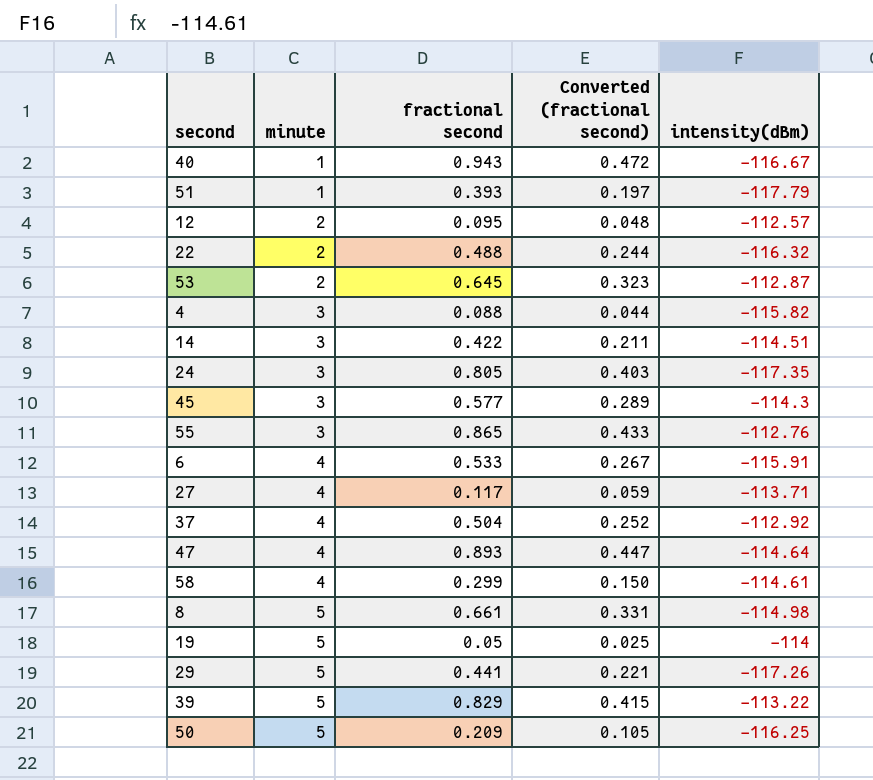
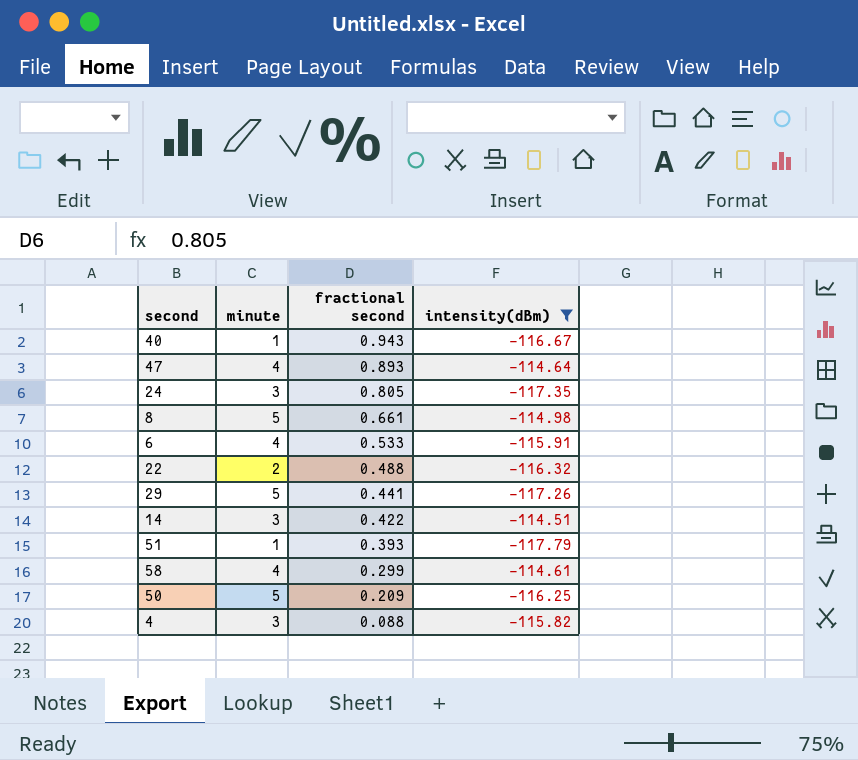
filter: none -> intensity(dBm) <= -114.51
row order: minute ascending -> fractional second descending
column Converted (fractional second) | formula: [fractional second] * 0.5 -> none

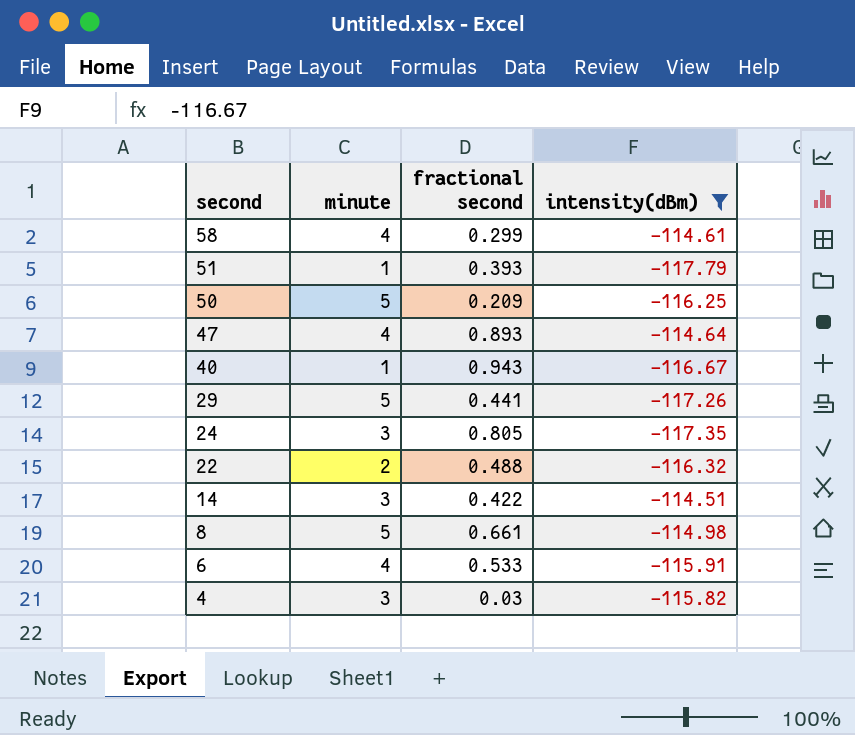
row order: fractional second descending -> second descending
4 | fractional second: 0.088 -> 0.03

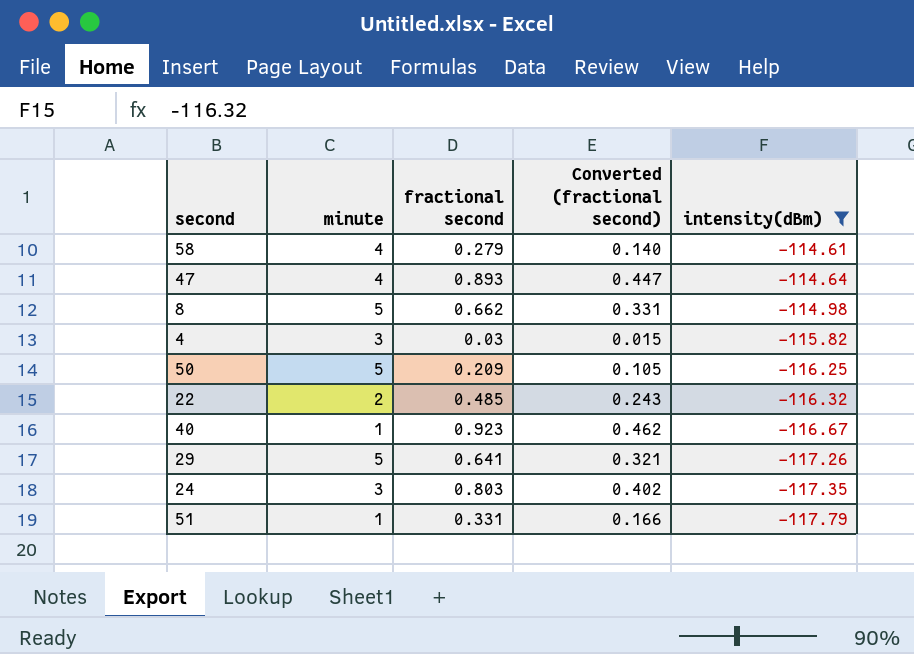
row order: second descending -> intensity(dBm) descending
column Converted (fractional second) | formula: none -> [fractional second] * 0.5
row 14: 3 | 0.422 | -114.51 -> none
row 6: 4 | 0.533 | -115.91 -> none
58 | fractional second: 0.299 -> 0.279
8 | fractional second: 0.661 -> 0.662
22 | fractional second: 0.488 -> 0.485
40 | fractional second: 0.943 -> 0.923
29 | fractional second: 0.441 -> 0.641
24 | fractional second: 0.805 -> 0.803
51 | fractional second: 0.393 -> 0.331

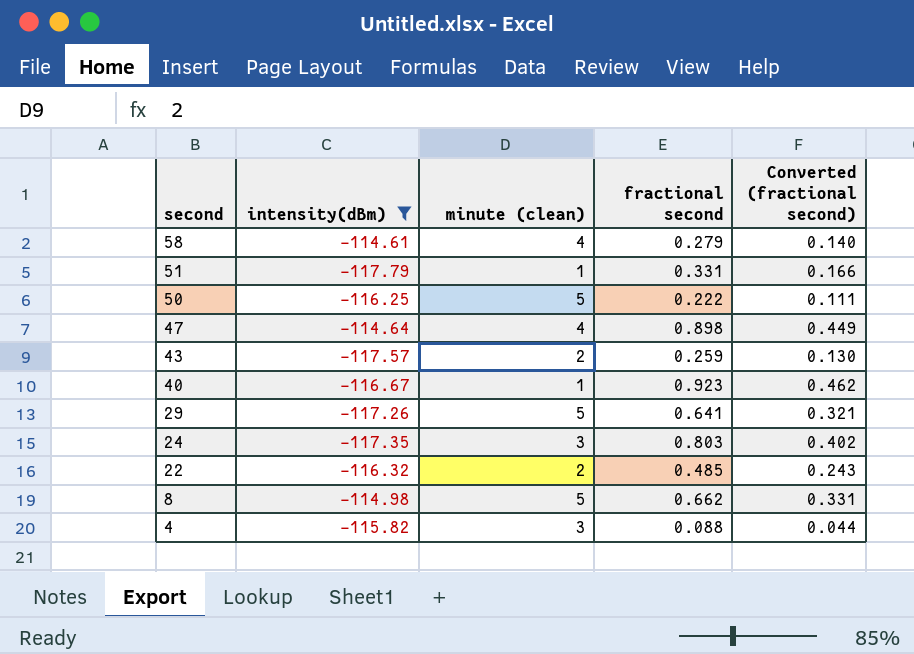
row order: intensity(dBm) descending -> second descending
column intensity(dBm) | position: 5 -> 2
column name: minute -> minute (clean)
50 | fractional second: 0.209 -> 0.222
50 | Converted (fractional second): 0.105 -> 0.111
47 | fractional second: 0.893 -> 0.898
47 | Converted (fractional second): 0.447 -> 0.449
row 43: none -> -117.57 | 2 | 0.259 | 0.130
4 | fractional second: 0.03 -> 0.088
4 | Converted (fractional second): 0.015 -> 0.044

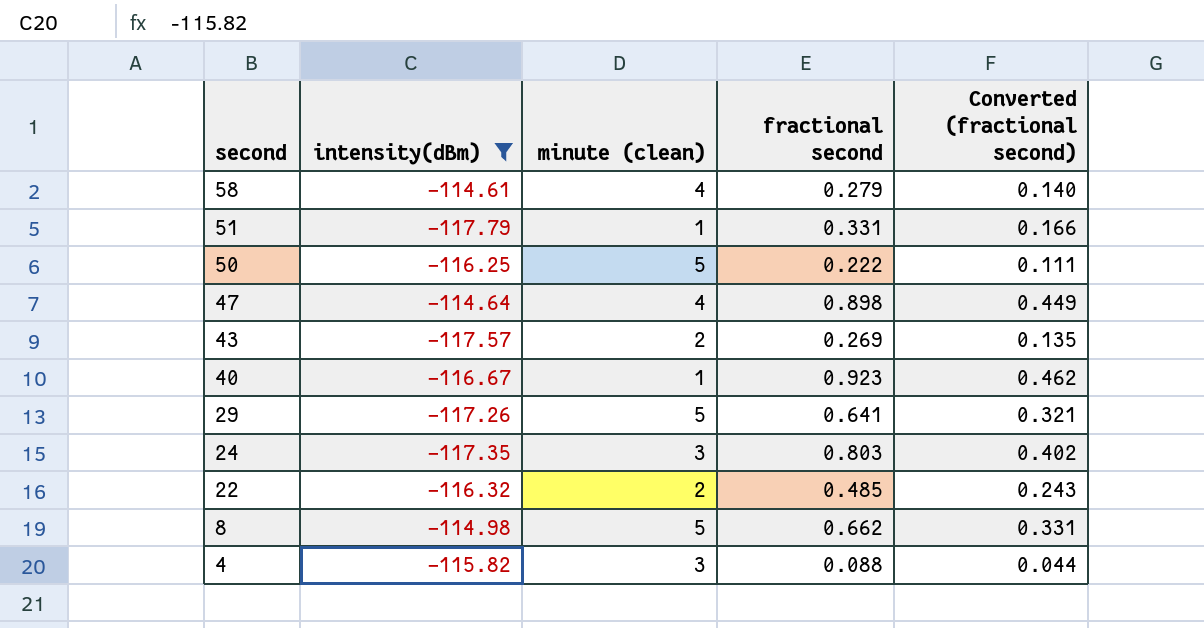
43 | fractional second: 0.259 -> 0.269
43 | Converted (fractional second): 0.130 -> 0.135

